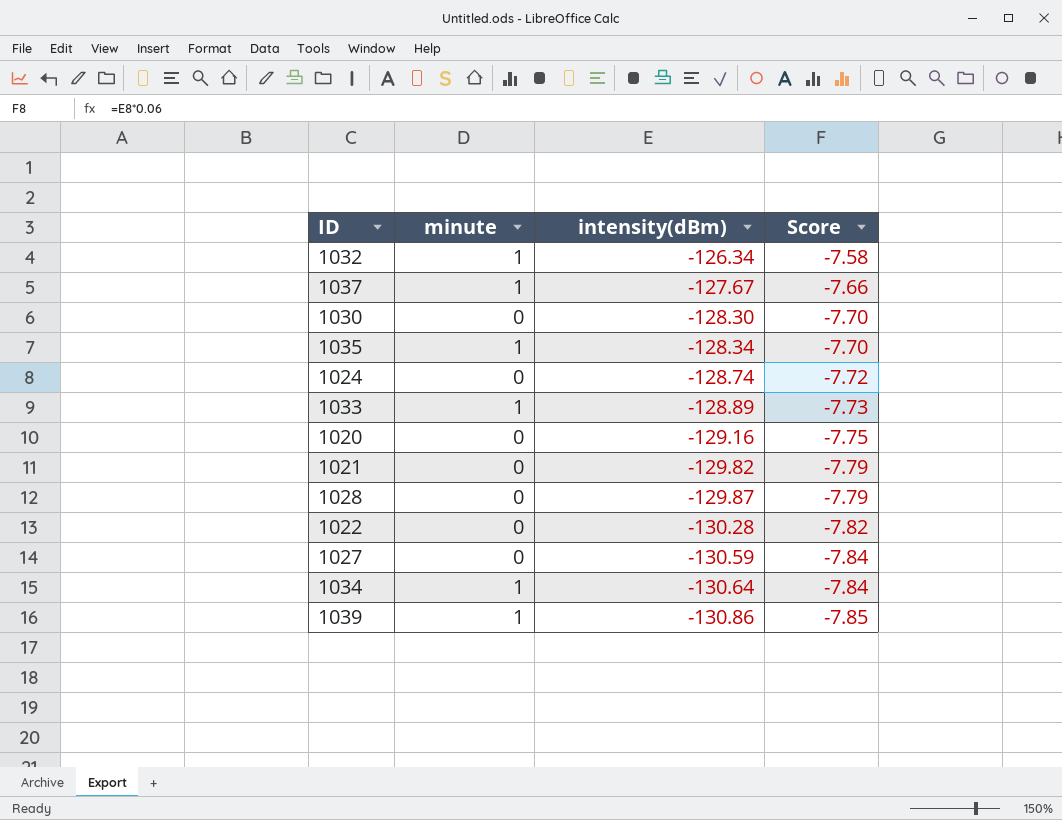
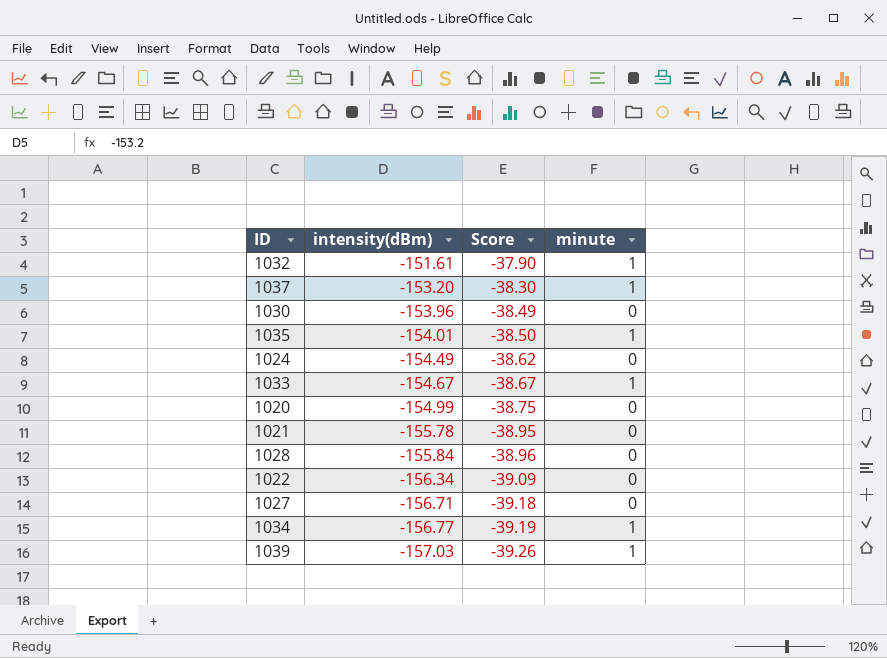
column Score | formula: [intensity(dBm)] * 0.06 -> [intensity(dBm)] * 0.25
column minute | position: 2 -> 4
1032 | intensity(dBm): -126.34 -> -151.61
1037 | intensity(dBm): -127.67 -> -153.20
1030 | intensity(dBm): -128.30 -> -153.96
1035 | intensity(dBm): -128.34 -> -154.01
1024 | intensity(dBm): -128.74 -> -154.49
1033 | intensity(dBm): -128.89 -> -154.67
1020 | intensity(dBm): -129.16 -> -154.99
1021 | intensity(dBm): -129.82 -> -155.78
1028 | intensity(dBm): -129.87 -> -155.84
1022 | intensity(dBm): -130.28 -> -156.34
1027 | intensity(dBm): -130.59 -> -156.71
1034 | intensity(dBm): -130.64 -> -156.77
1039 | intensity(dBm): -130.86 -> -157.03

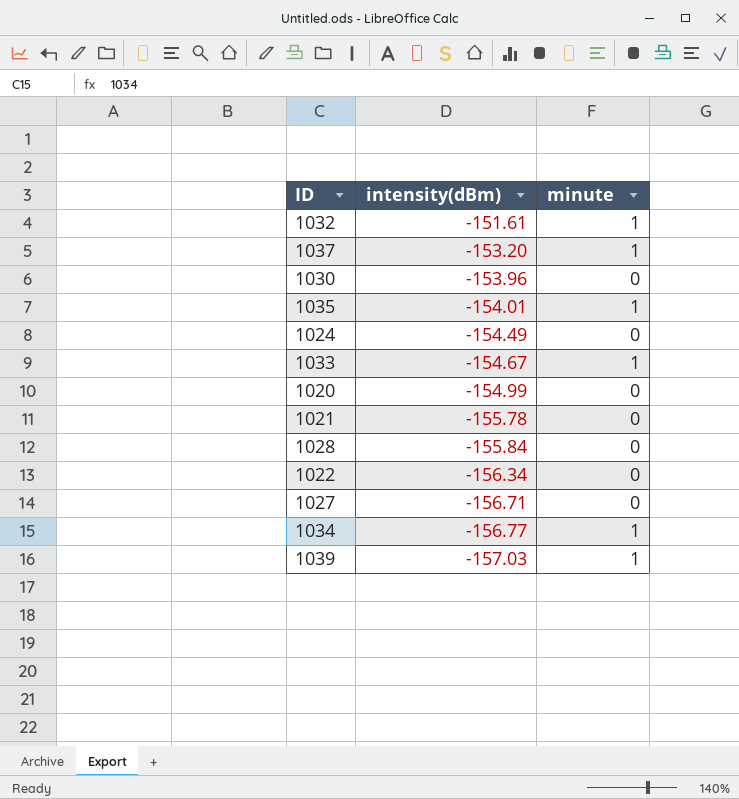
column Score | formula: [intensity(dBm)] * 0.25 -> none

